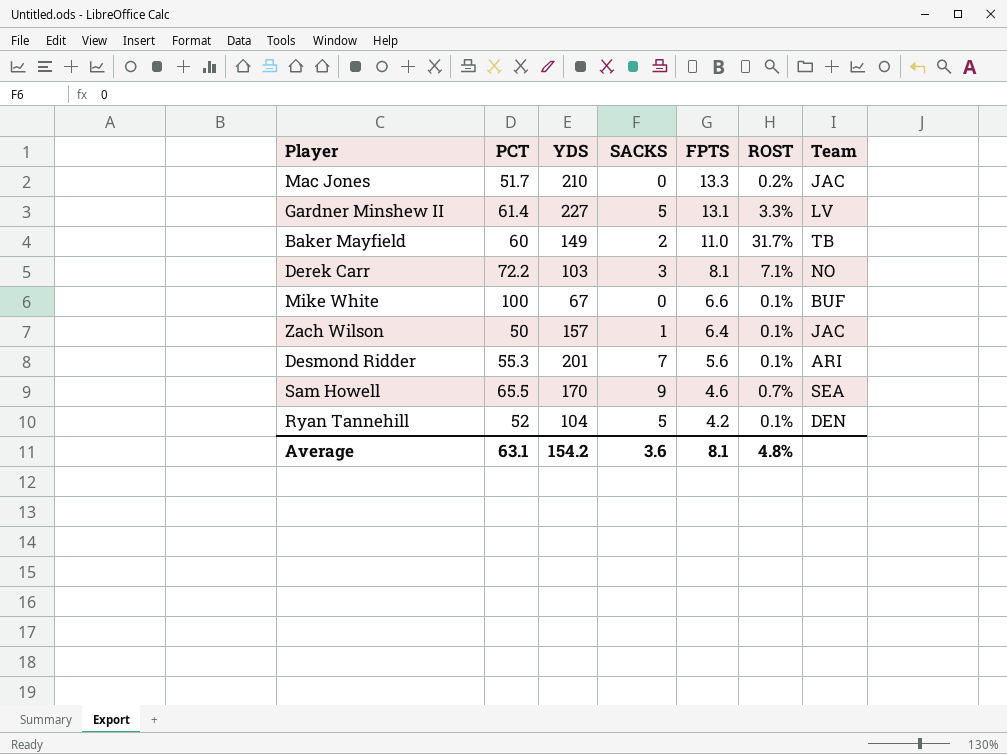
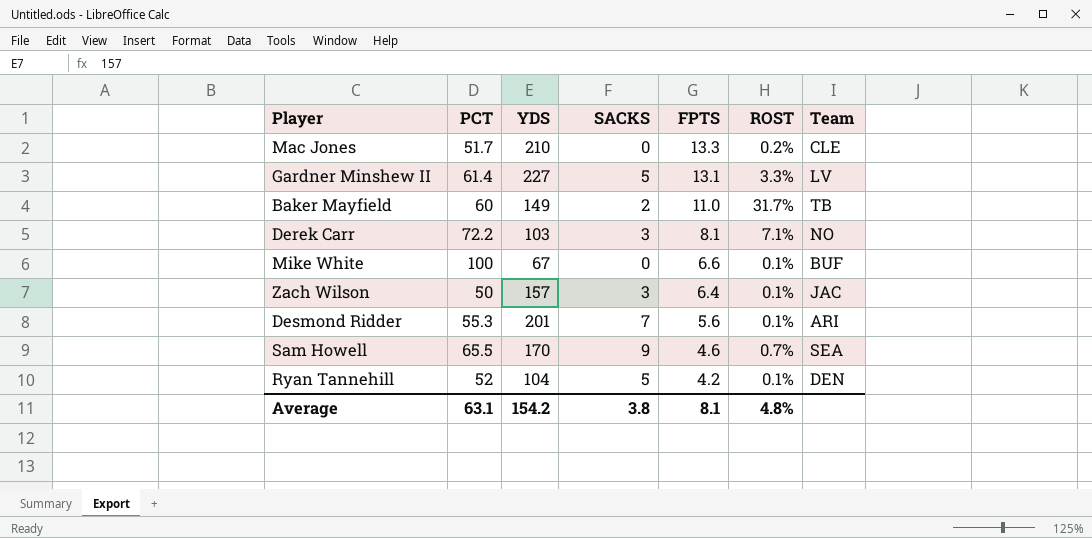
Mac Jones | Team: JAC -> CLE
Zach Wilson | SACKS: 1 -> 3
Average | SACKS: 3.6 -> 3.8

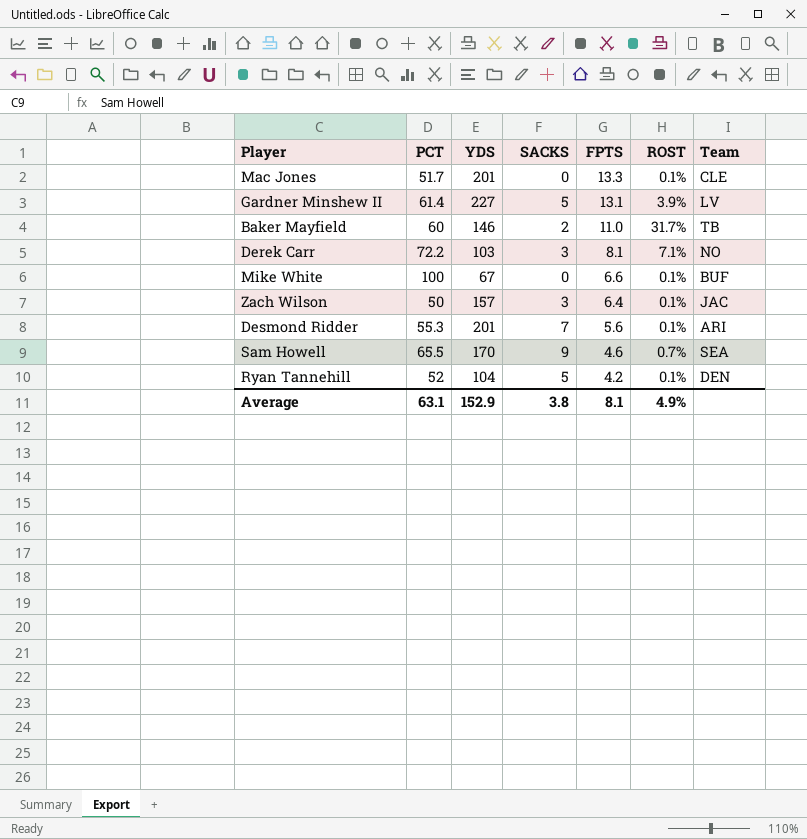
Mac Jones | YDS: 210 -> 201
Mac Jones | ROST: 0.2% -> 0.1%
Gardner Minshew II | ROST: 3.3% -> 3.9%
Baker Mayfield | YDS: 149 -> 146
Average | YDS: 154.2 -> 152.9
Average | ROST: 4.8% -> 4.9%

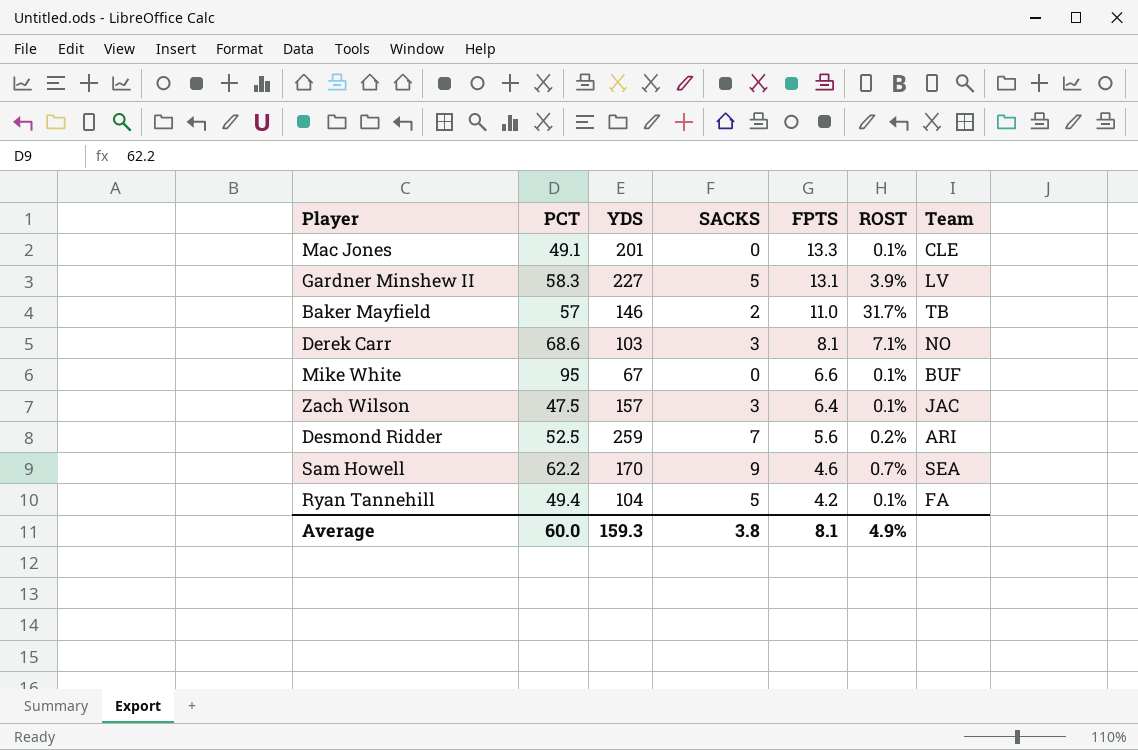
Mac Jones | PCT: 51.7 -> 49.1
Gardner Minshew II | PCT: 61.4 -> 58.3
Baker Mayfield | PCT: 60 -> 57
Derek Carr | PCT: 72.2 -> 68.6
Mike White | PCT: 100 -> 95
Zach Wilson | PCT: 50 -> 47.5
Desmond Ridder | PCT: 55.3 -> 52.5
Desmond Ridder | YDS: 201 -> 259
Desmond Ridder | ROST: 0.1% -> 0.2%
Sam Howell | PCT: 65.5 -> 62.2
Ryan Tannehill | PCT: 52 -> 49.4
Ryan Tannehill | Team: DEN -> FA
Average | PCT: 63.1 -> 60.0
Average | YDS: 152.9 -> 159.3

